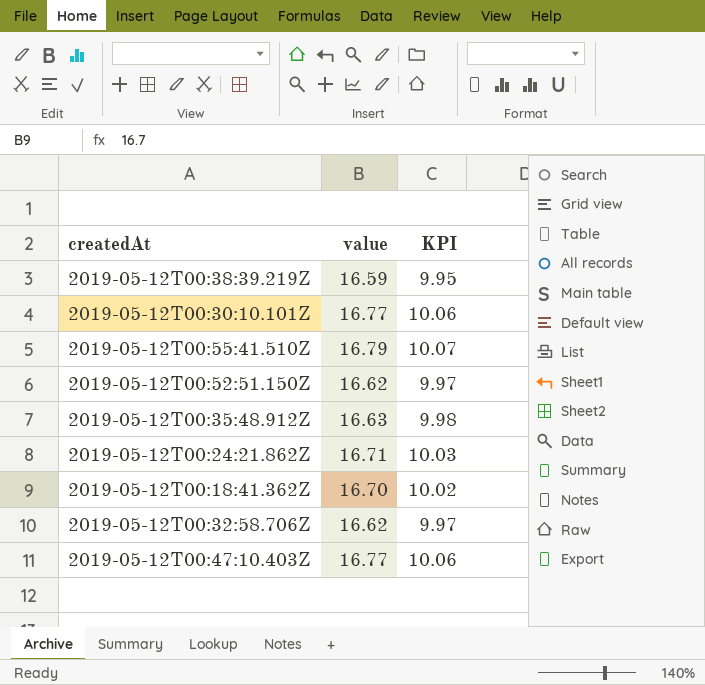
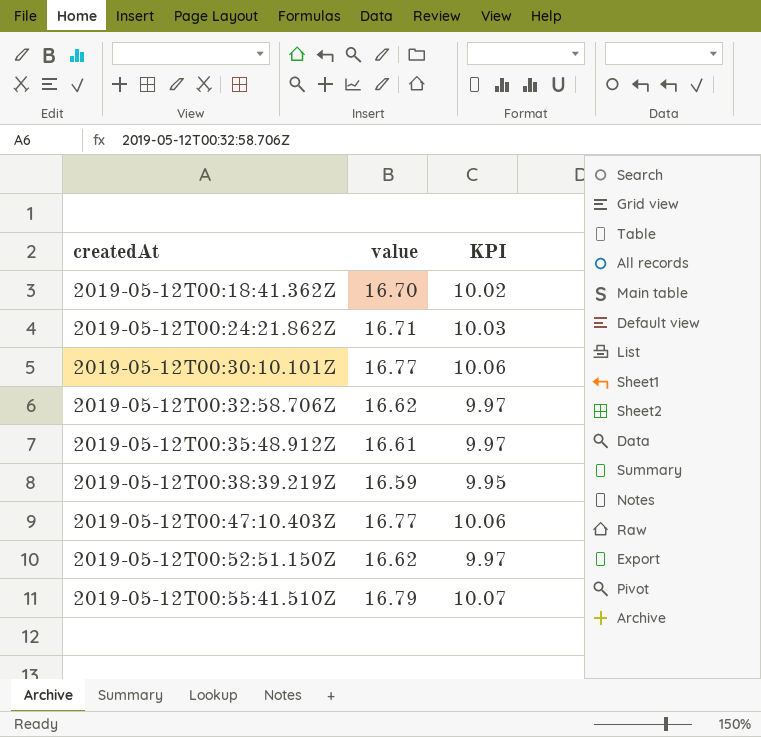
row order: none -> createdAt ascending
2019-05-12T00:35:48.912Z | value: 16.63 -> 16.61
2019-05-12T00:35:48.912Z | KPI: 9.98 -> 9.97

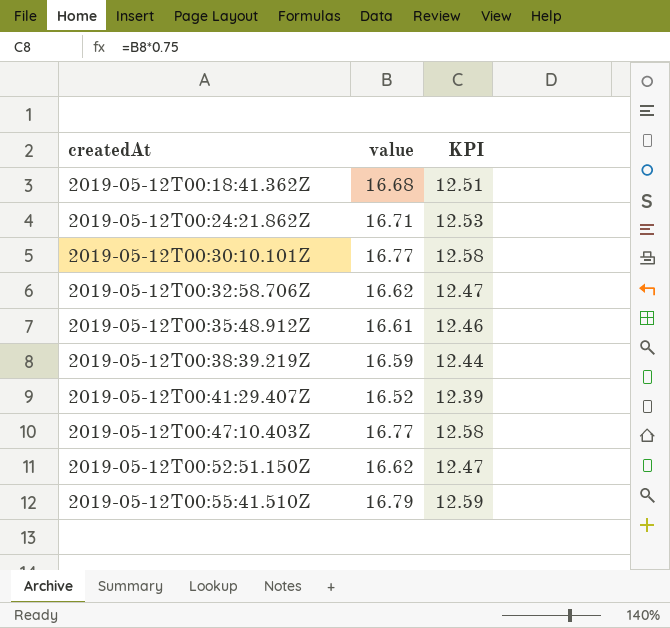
column KPI | formula: [value] * 0.6 -> [value] * 0.75
2019-05-12T00:18:41.362Z | value: 16.70 -> 16.68
row 2019-05-12T00:41:29.407Z: none -> 16.52 | 12.39

